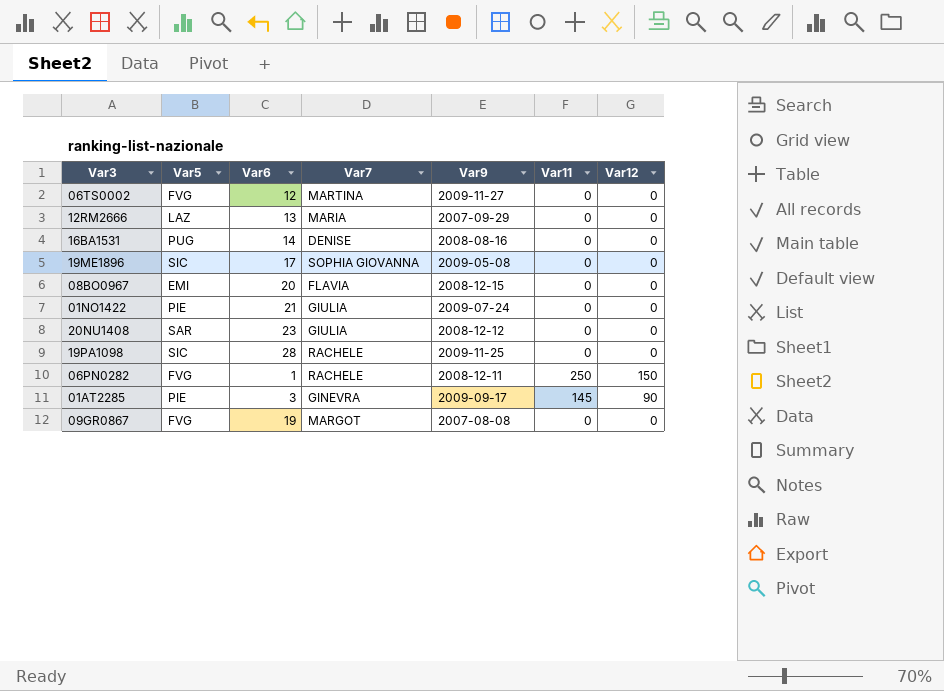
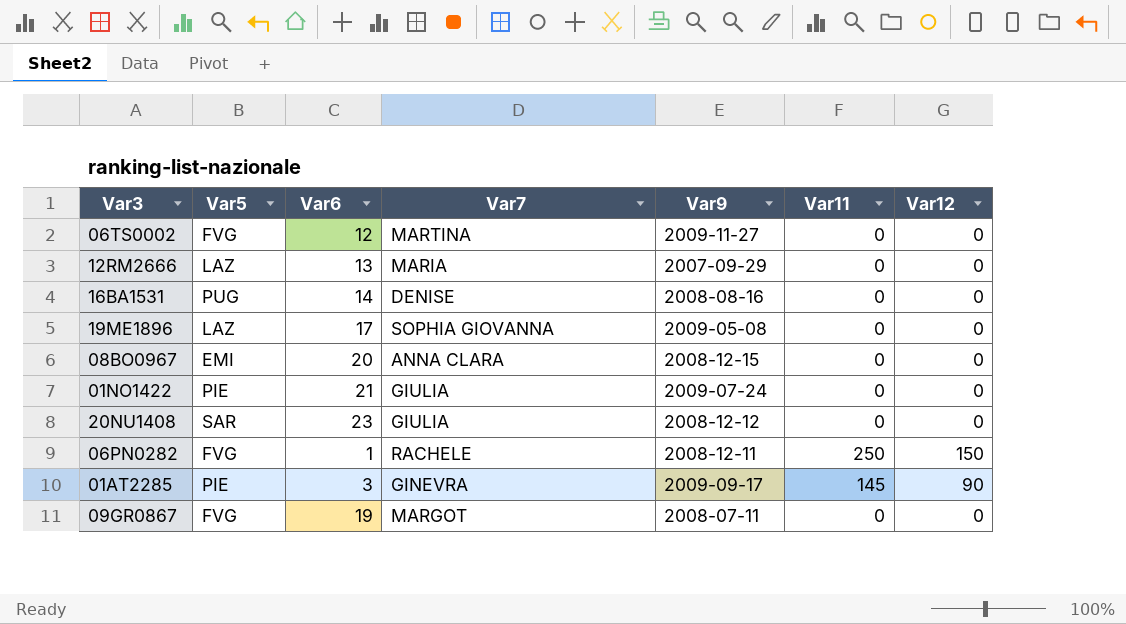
row 19PA1098: SIC | 28 | RACHELE | 2009-11-25 | 0 | 0 -> none
19ME1896 | Var5: SIC -> LAZ
08BO0967 | Var7: FLAVIA -> ANNA CLARA
09GR0867 | Var9: 2007-08-08 -> 2008-07-11

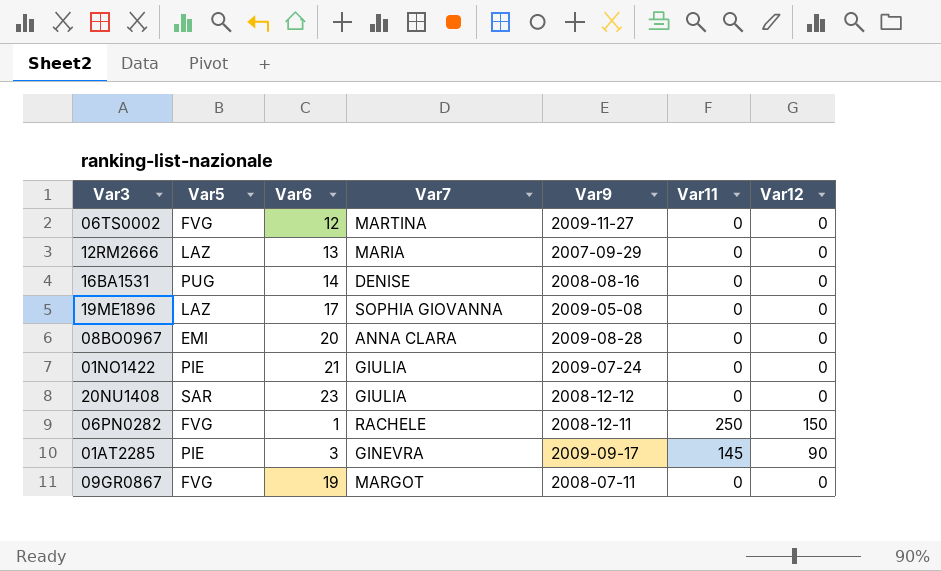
08BO0967 | Var9: 2008-12-15 -> 2009-08-28

